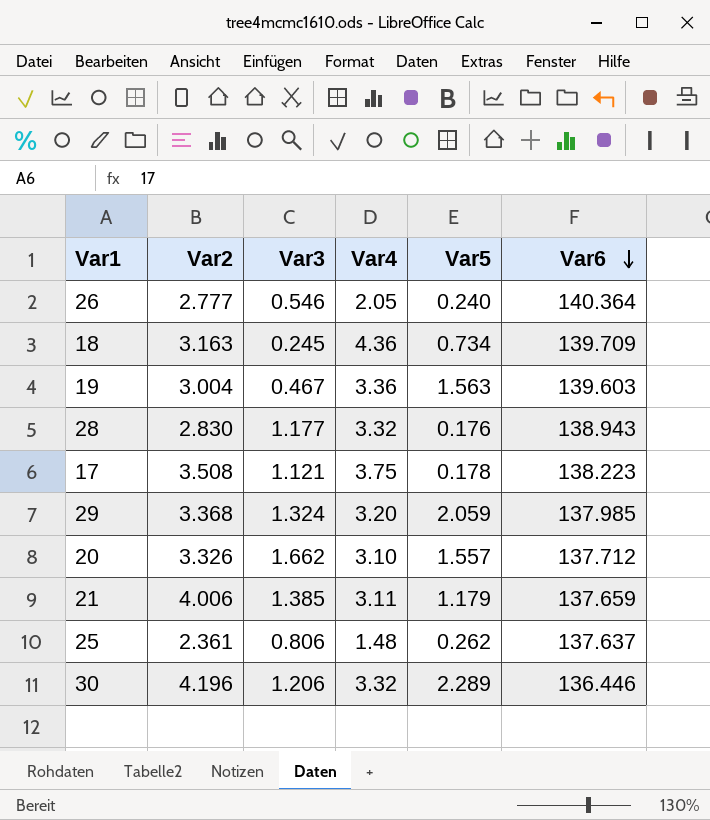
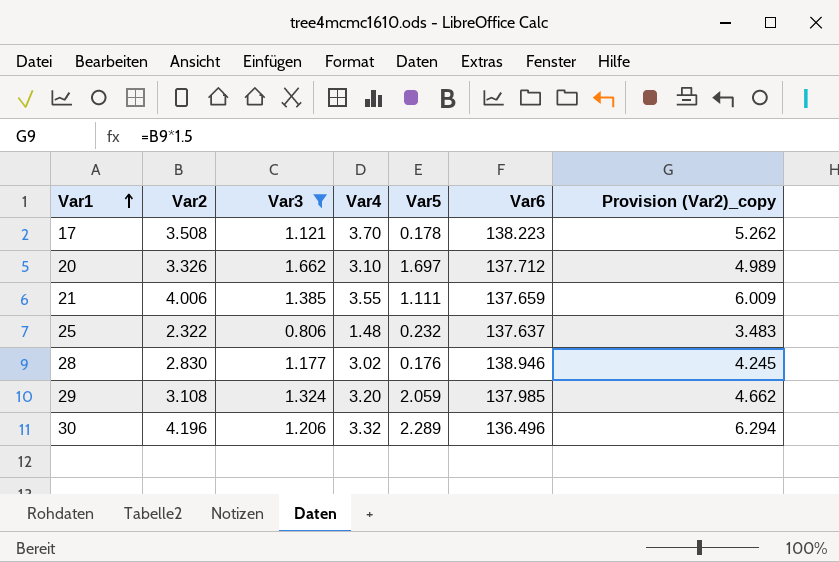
filter: none -> Var3 >= 0.806
row order: Var6 descending -> Var1 ascending
column Provision (Var2)_copy | formula: none -> [Var2] * 1.5
17 | Var4: 3.75 -> 3.70
20 | Var5: 1.557 -> 1.697
21 | Var4: 3.11 -> 3.55
21 | Var5: 1.179 -> 1.111
25 | Var2: 2.361 -> 2.322
25 | Var5: 0.262 -> 0.232
28 | Var4: 3.32 -> 3.02
28 | Var6: 138.943 -> 138.946
29 | Var2: 3.368 -> 3.108
30 | Var6: 136.446 -> 136.496

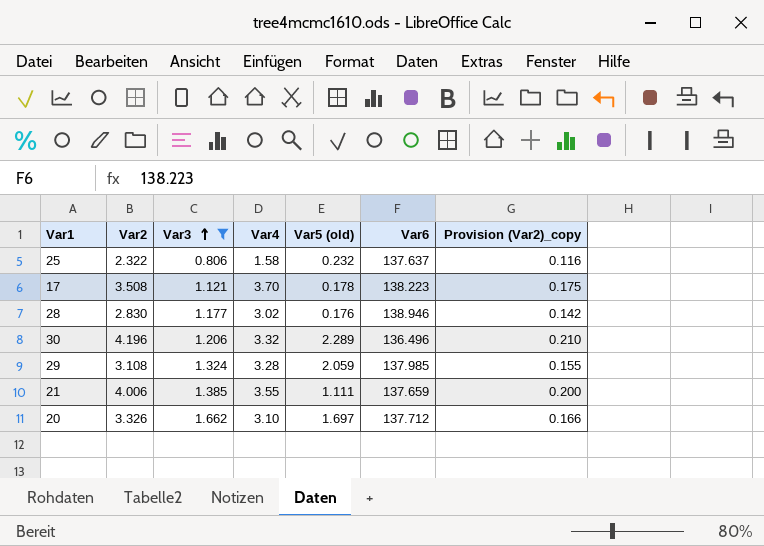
row order: Var1 ascending -> Var3 ascending
column name: Var5 -> Var5 (old)
column Provision (Var2)_copy | formula: [Var2] * 1.5 -> [Var2] * 0.05
25 | Var4: 1.48 -> 1.58
29 | Var4: 3.20 -> 3.28

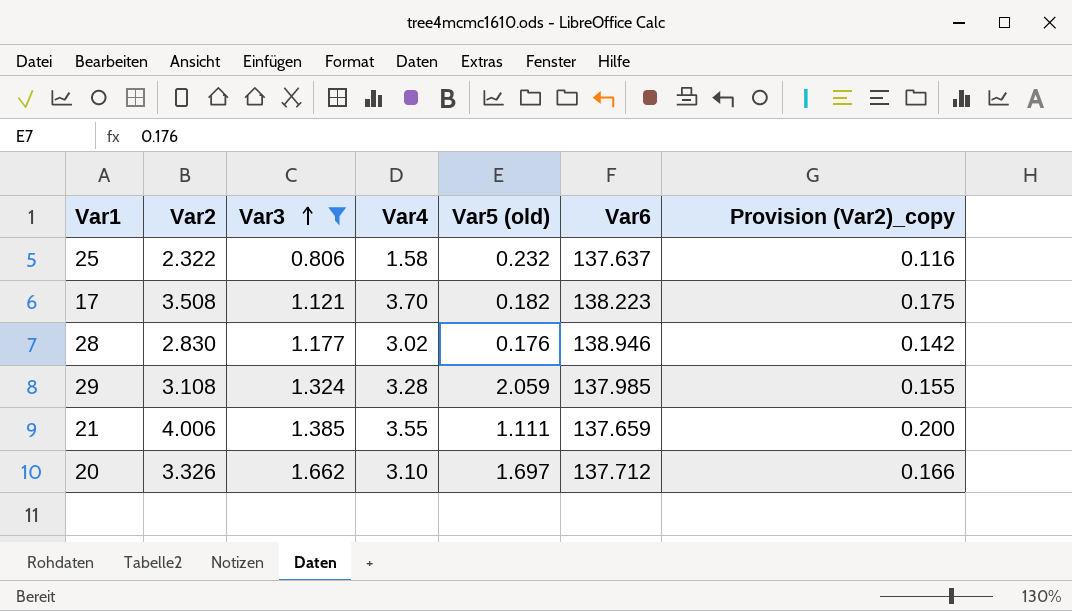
row 30: 4.196 | 1.206 | 3.32 | 2.289 | 136.496 | 0.210 -> none
17 | Var5 (old): 0.178 -> 0.182

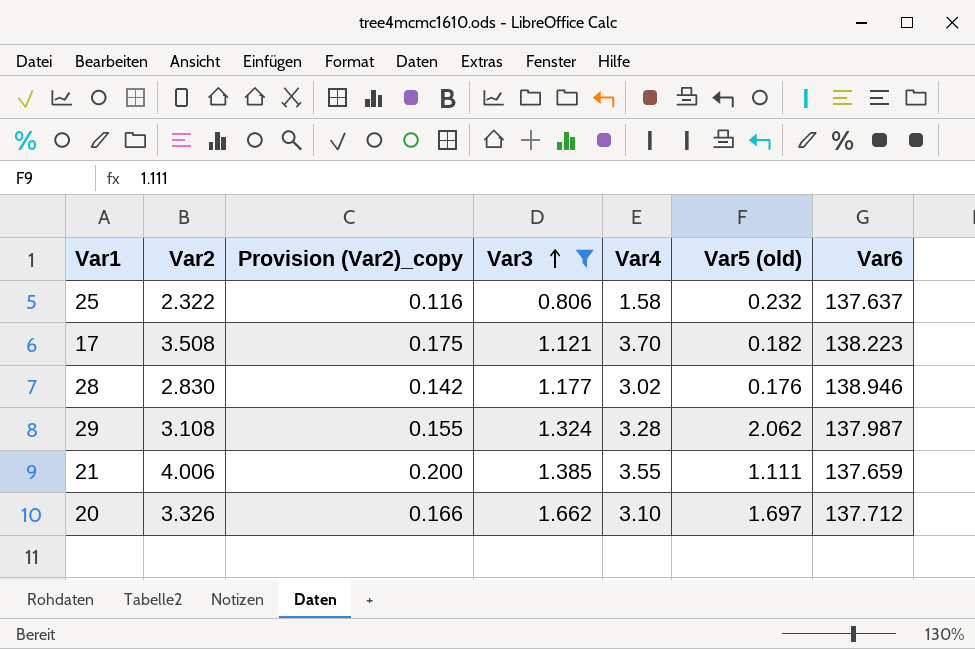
column Provision (Var2)_copy | position: 7 -> 3
29 | Var5 (old): 2.059 -> 2.062
29 | Var6: 137.985 -> 137.987

